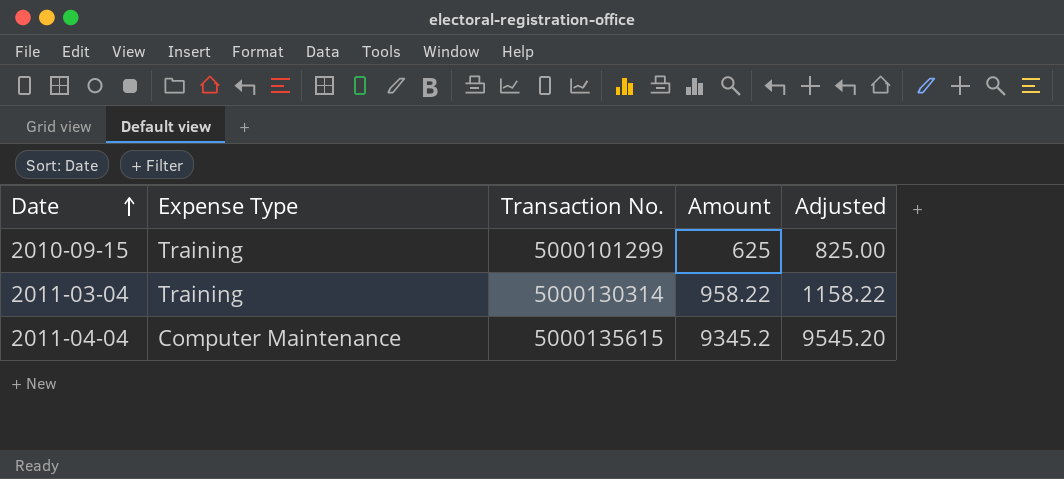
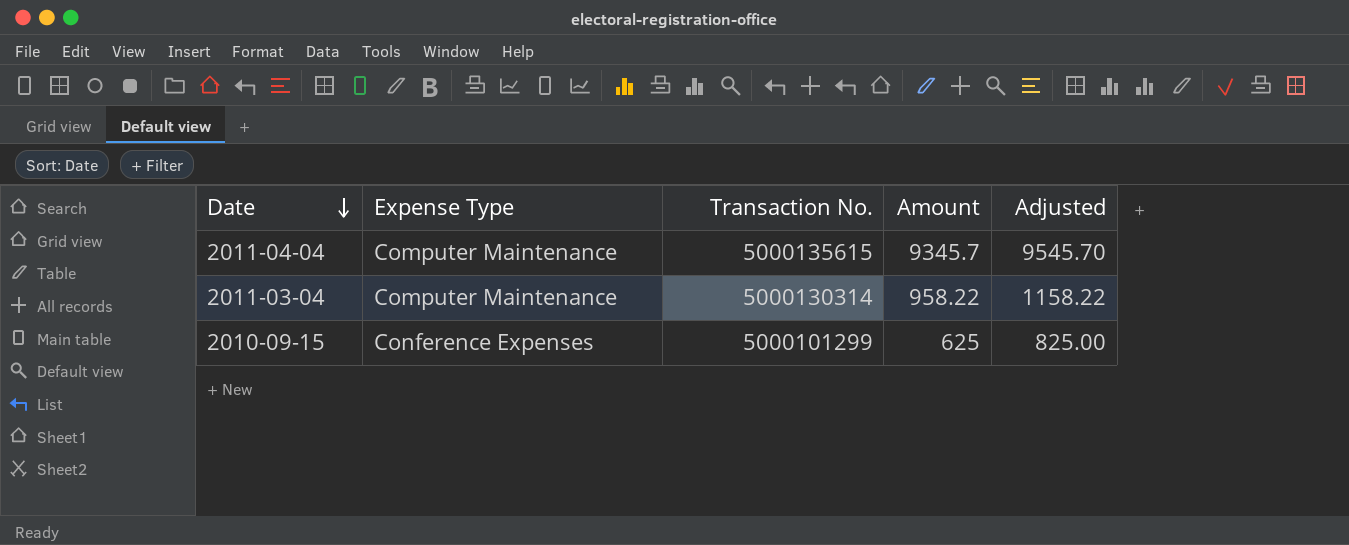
row order: Date ascending -> Date descending
2011-04-04 | Amount: 9345.2 -> 9345.7
2011-04-04 | Adjusted: 9545.20 -> 9545.70
2011-03-04 | Expense Type: Training -> Computer Maintenance
2010-09-15 | Expense Type: Training -> Conference Expenses

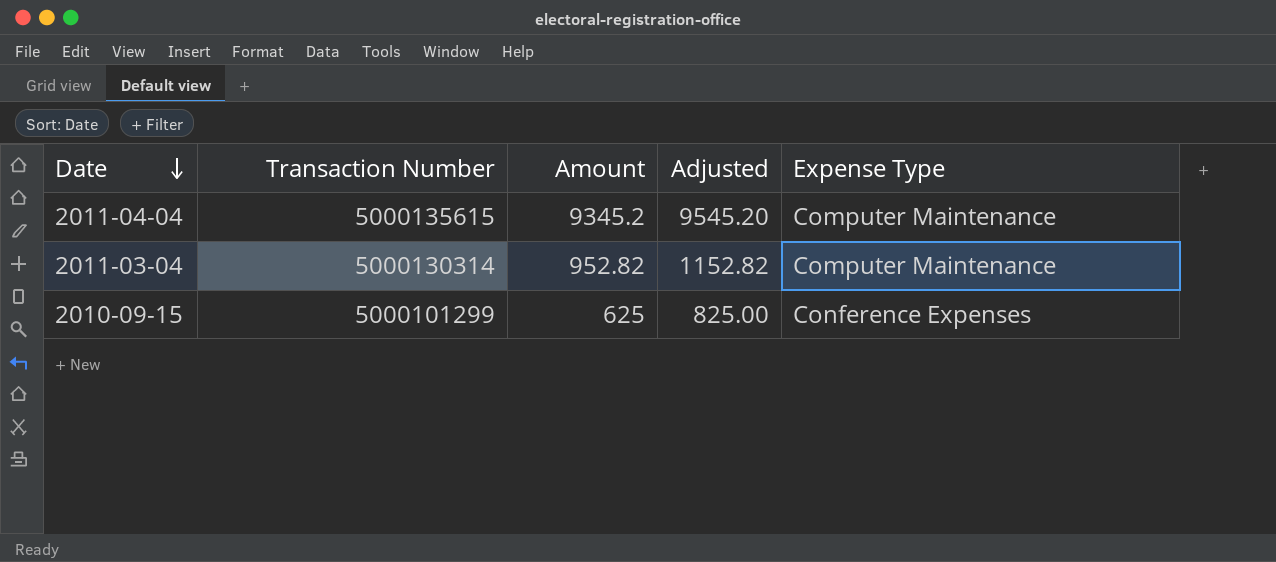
column name: Transaction No. -> Transaction Number
column Expense Type | position: 2 -> 5
2011-04-04 | Amount: 9345.7 -> 9345.2
2011-04-04 | Adjusted: 9545.70 -> 9545.20
2011-03-04 | Amount: 958.22 -> 952.82
2011-03-04 | Adjusted: 1158.22 -> 1152.82

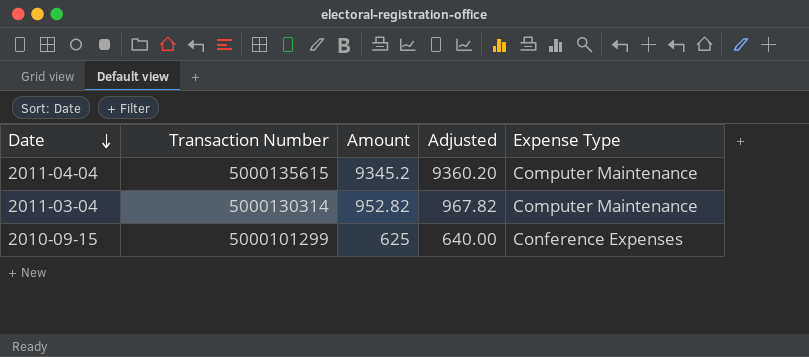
column Adjusted | formula: [Amount] + 200 -> [Amount] + 15

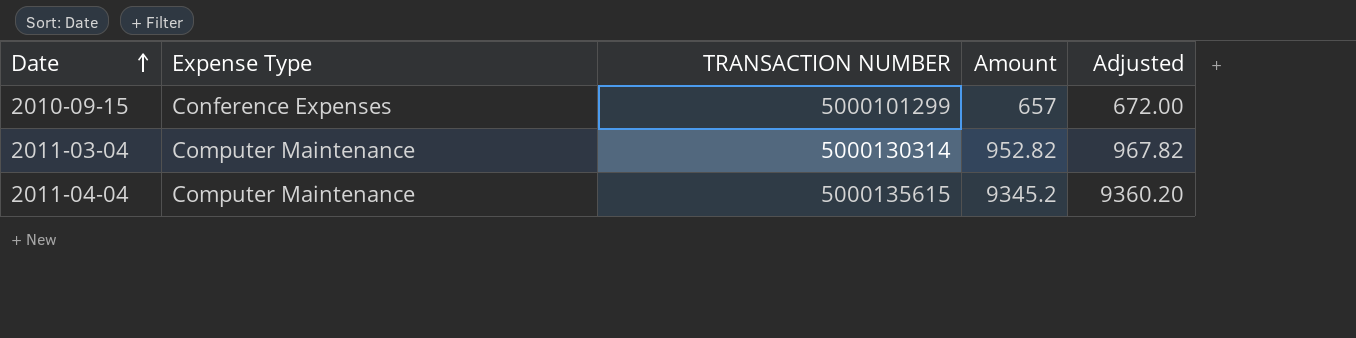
row order: Date descending -> Date ascending
column Expense Type | position: 5 -> 2
column name: Transaction Number -> TRANSACTION NUMBER
2010-09-15 | Amount: 625 -> 657
2010-09-15 | Adjusted: 640.00 -> 672.00

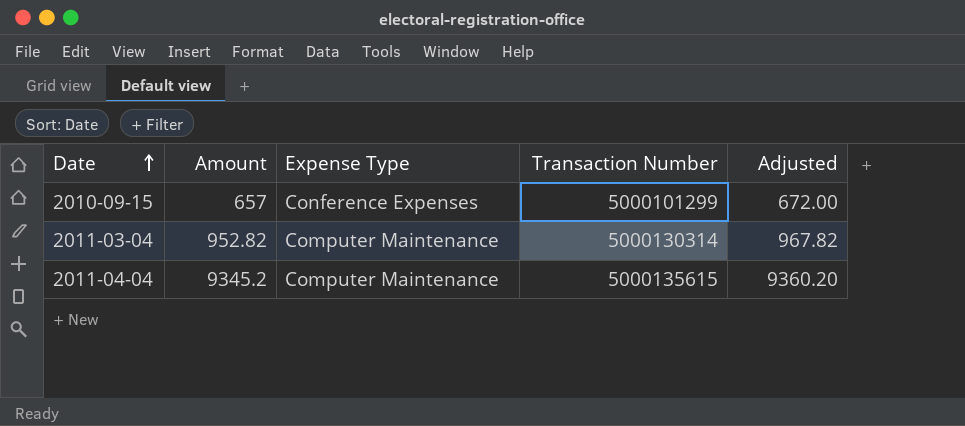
column Amount | position: 4 -> 2
column name: TRANSACTION NUMBER -> Transaction Number

